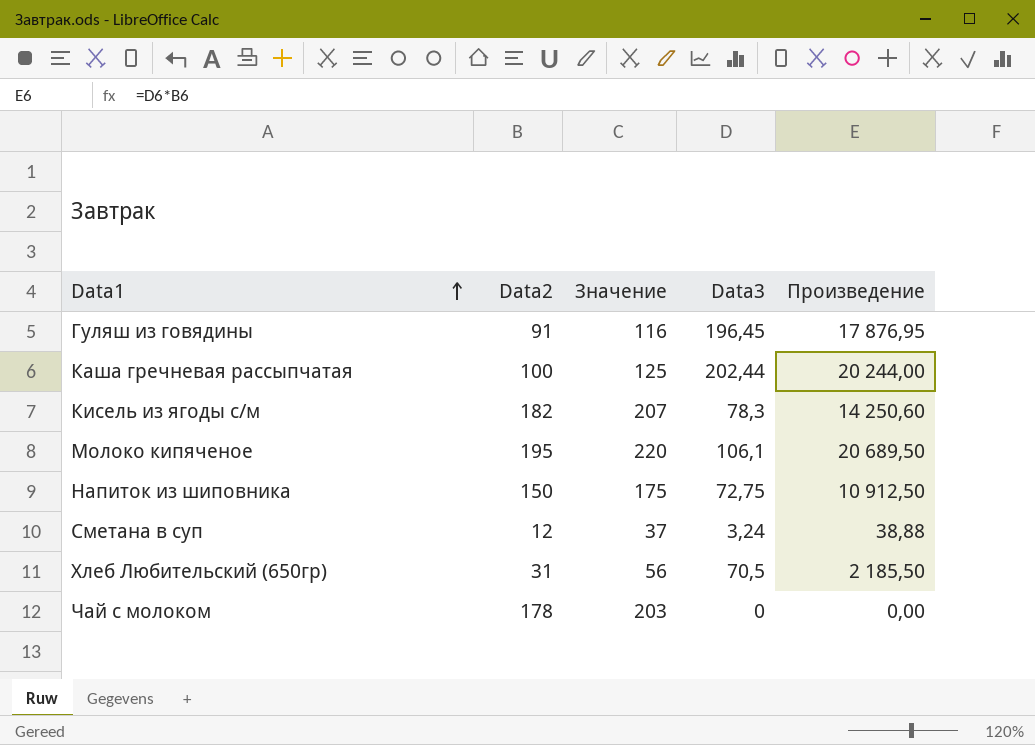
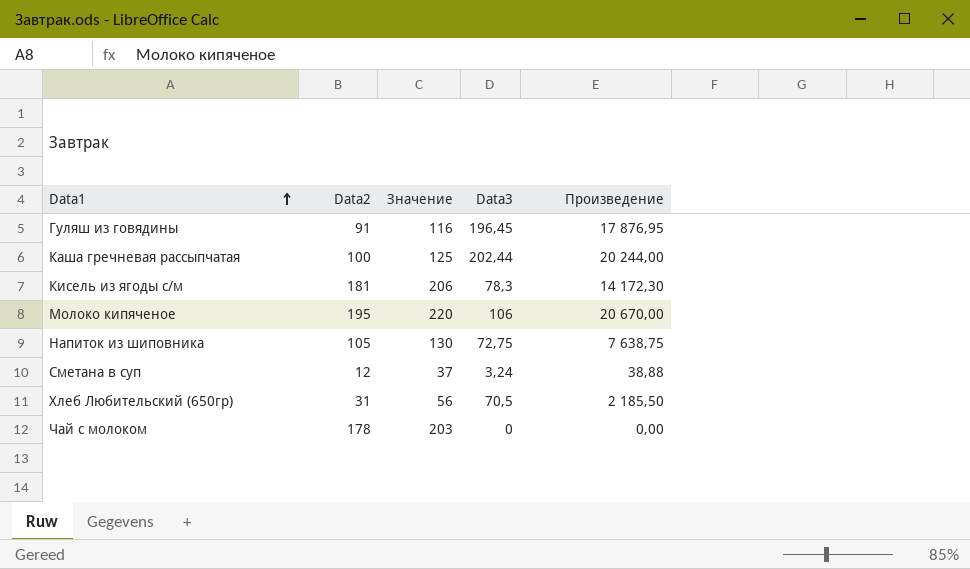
Кисель из ягоды с/м | Data2: 182 -> 181
Кисель из ягоды с/м | Значение: 207 -> 206
Кисель из ягоды с/м | Произведение: 14 250,60 -> 14 172,30
Молоко кипяченое | Data3: 106,1 -> 106
Молоко кипяченое | Произведение: 20 689,50 -> 20 670,00
Напиток из шиповника | Data2: 150 -> 105
Напиток из шиповника | Значение: 175 -> 130
Напиток из шиповника | Произведение: 10 912,50 -> 7 638,75

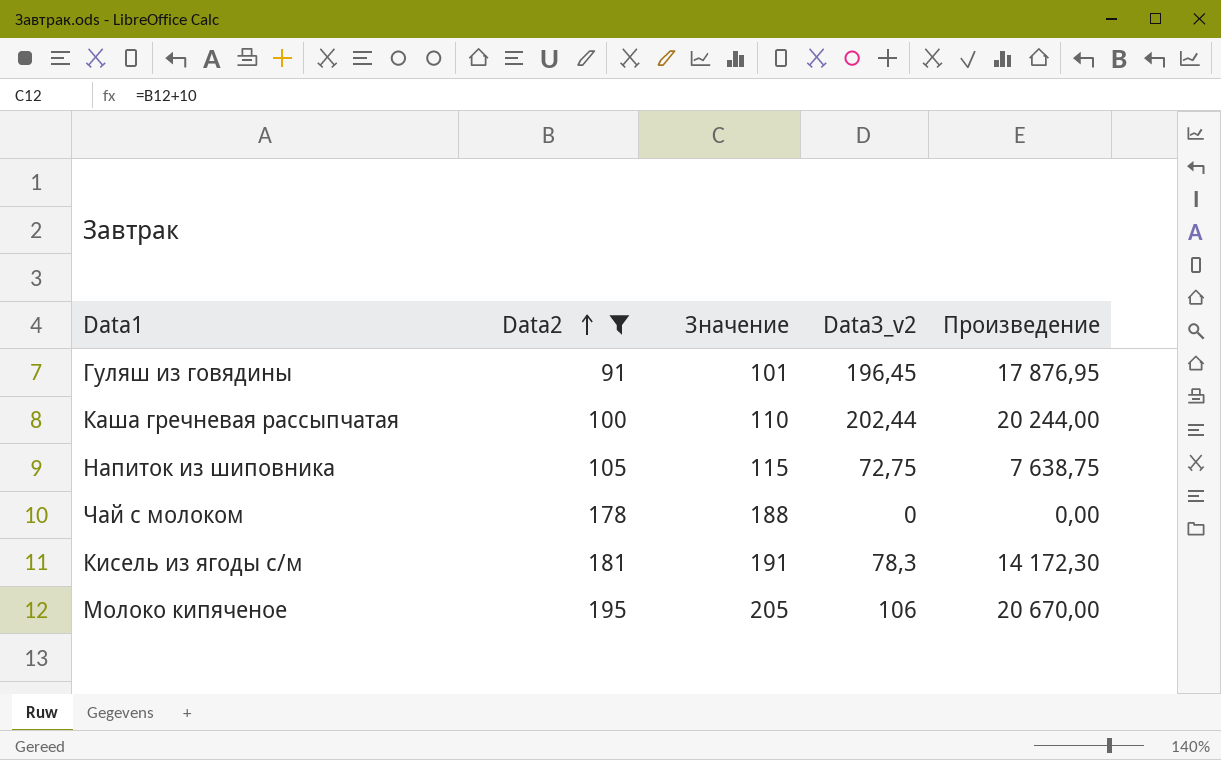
filter: none -> Data2 >= 91
row order: Data1 ascending -> Data2 ascending
column Значение | formula: [Data2] + 25 -> [Data2] + 10
column name: Data3 -> Data3_v2

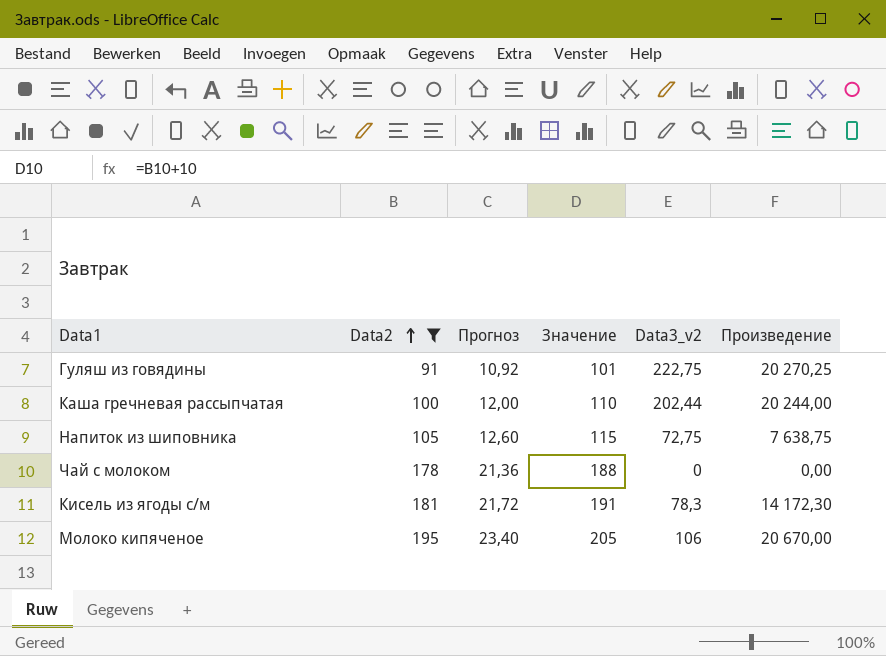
column Прогноз | formula: none -> [Data2] * 0,12
Гуляш из говядины | Data3_v2: 196,45 -> 222,75
Гуляш из говядины | Произведение: 17 876,95 -> 20 270,25

